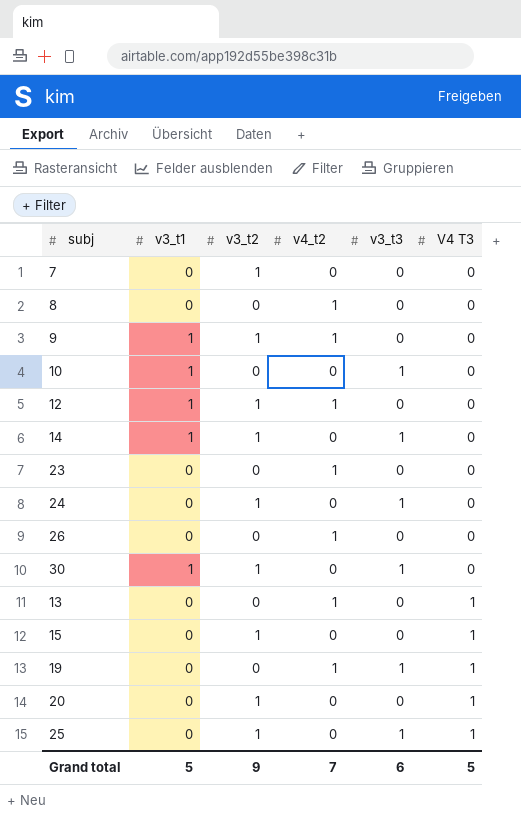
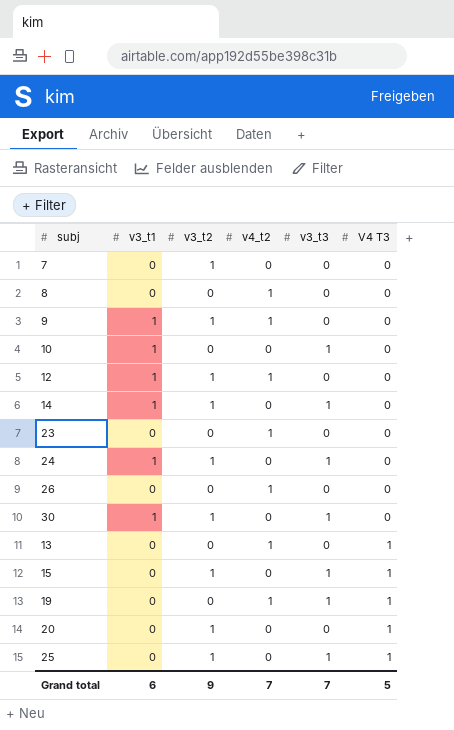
24 | v3_t1: 0 -> 1
15 | v3_t3: 0 -> 1
Grand total | v3_t1: 5 -> 6
Grand total | v3_t3: 6 -> 7

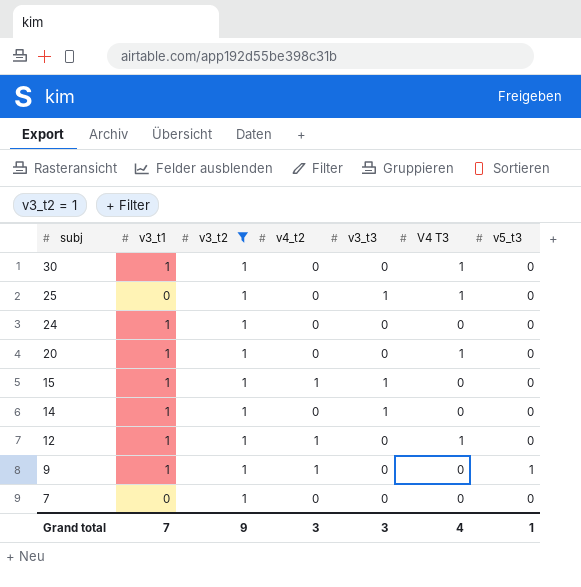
filter: none -> v3_t2 = 1
row order: V4 T3 ascending -> subj descending
column v5_t3 | position: none -> 7
30 | v3_t3: 1 -> 0
30 | V4 T3: 0 -> 1
24 | v3_t3: 1 -> 0
20 | v3_t1: 0 -> 1
15 | v3_t1: 0 -> 1
15 | v4_t2: 0 -> 1
15 | V4 T3: 1 -> 0
12 | V4 T3: 0 -> 1
Grand total | v3_t1: 6 -> 7
Grand total | v4_t2: 7 -> 3
Grand total | v3_t3: 7 -> 3
Grand total | V4 T3: 5 -> 4

